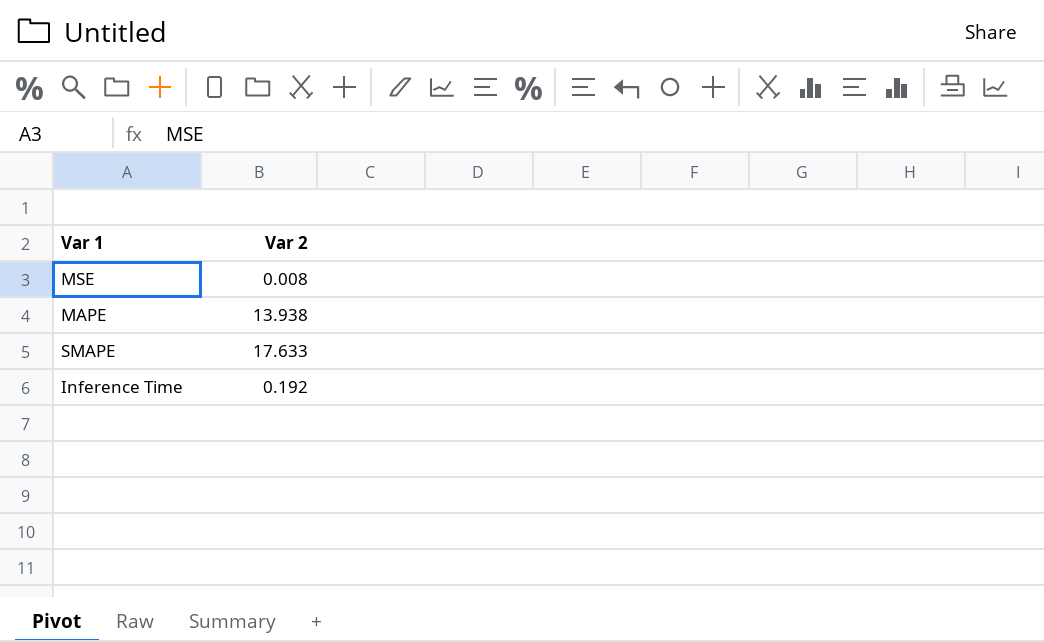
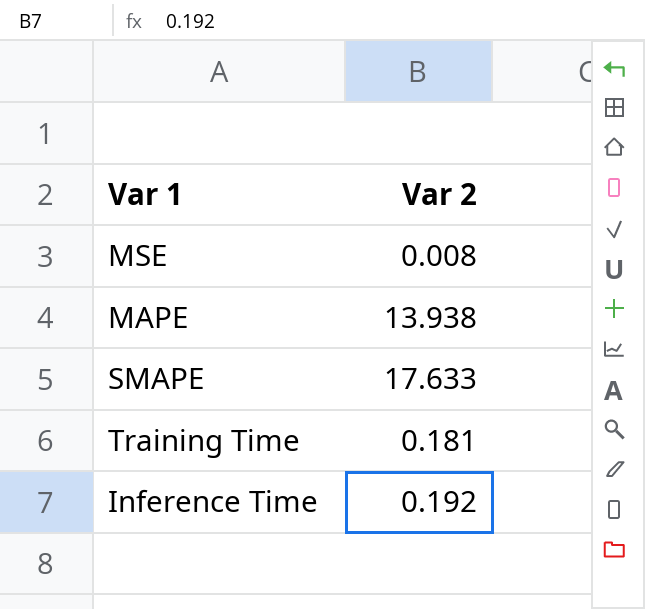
row Training Time: none -> 0.181

